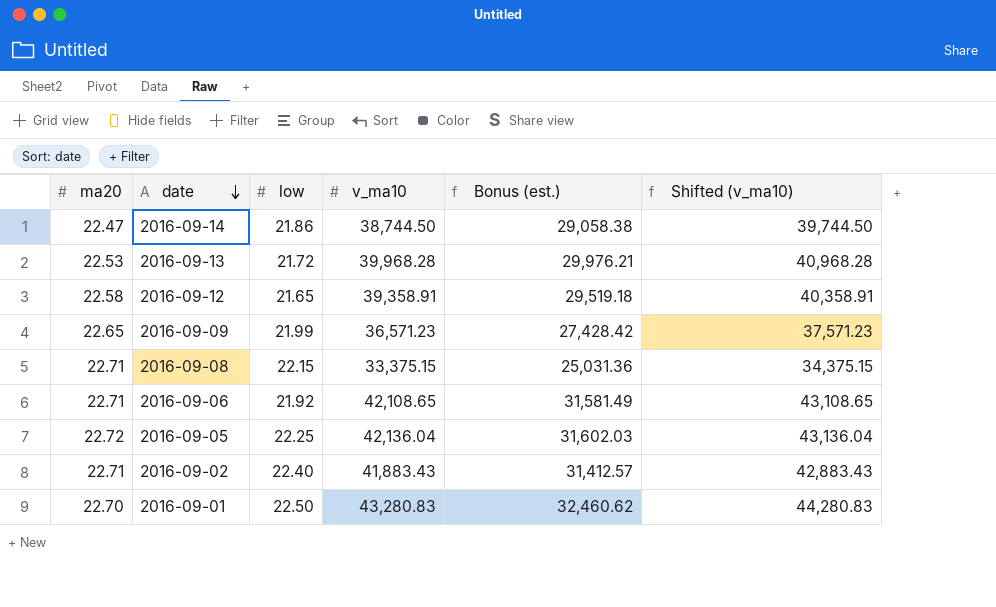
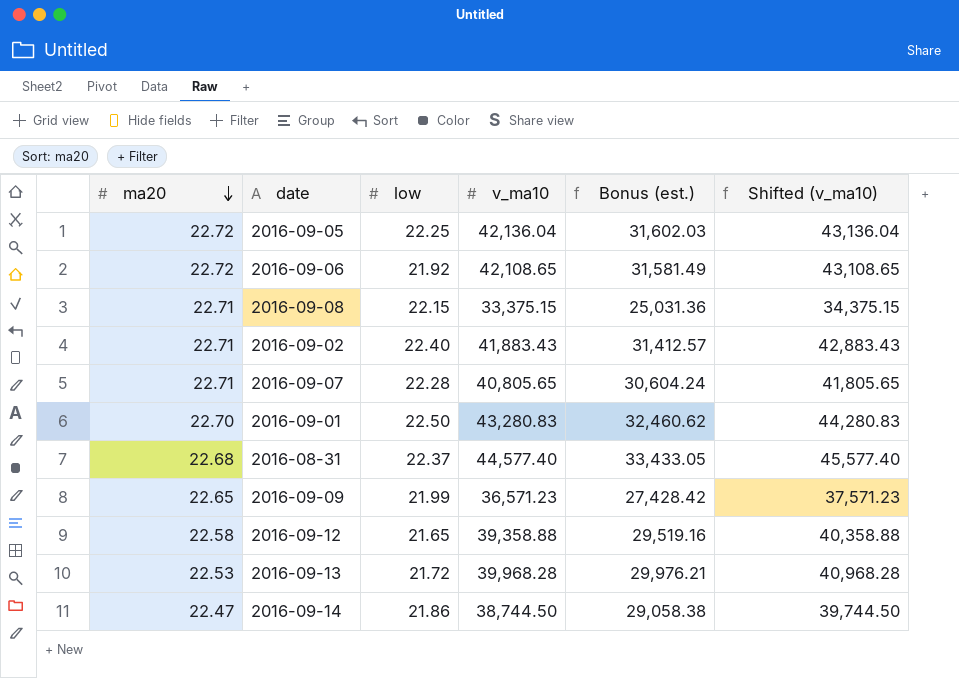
row order: date descending -> ma20 descending
2016-09-06 | ma20: 22.71 -> 22.72
row 2016-09-07: none -> 22.71 | 22.28 | 40,805.65 | 30,604.24 | 41,805.65
row 2016-08-31: none -> 22.68 | 22.37 | 44,577.40 | 33,433.05 | 45,577.40
2016-09-12 | v_ma10: 39,358.91 -> 39,358.88
2016-09-12 | Bonus (est.): 29,519.18 -> 29,519.16
2016-09-12 | Shifted (v_ma10): 40,358.91 -> 40,358.88

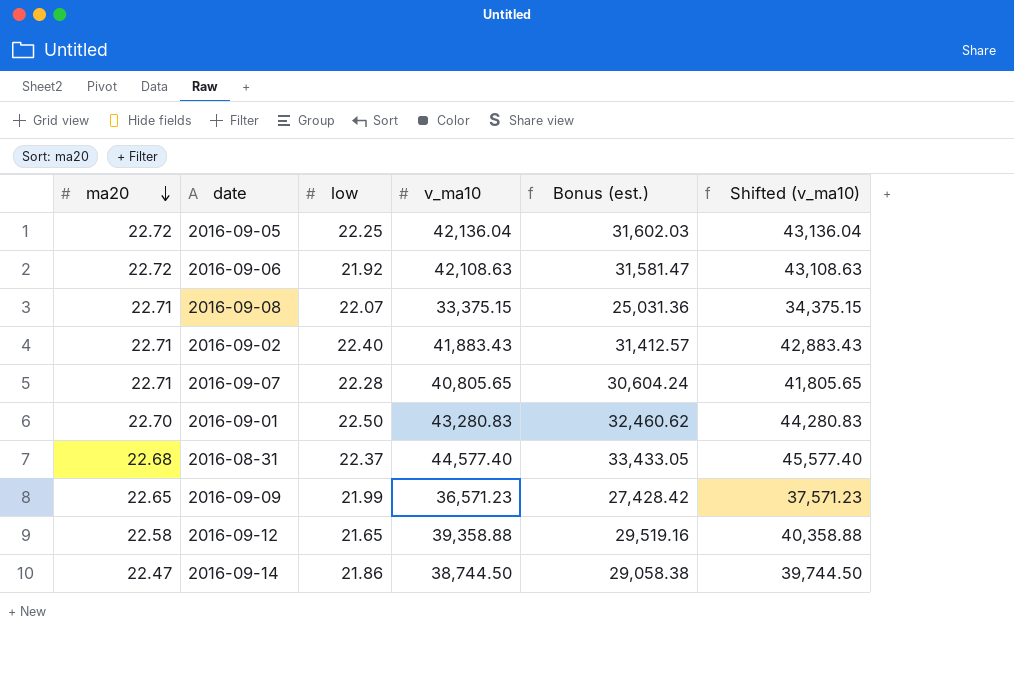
row 2016-09-13: 22.53 | 21.72 | 39,968.28 | 29,976.21 | 40,968.28 -> none
2016-09-06 | v_ma10: 42,108.65 -> 42,108.63
2016-09-06 | Bonus (est.): 31,581.49 -> 31,581.47
2016-09-06 | Shifted (v_ma10): 43,108.65 -> 43,108.63
2016-09-08 | low: 22.15 -> 22.07

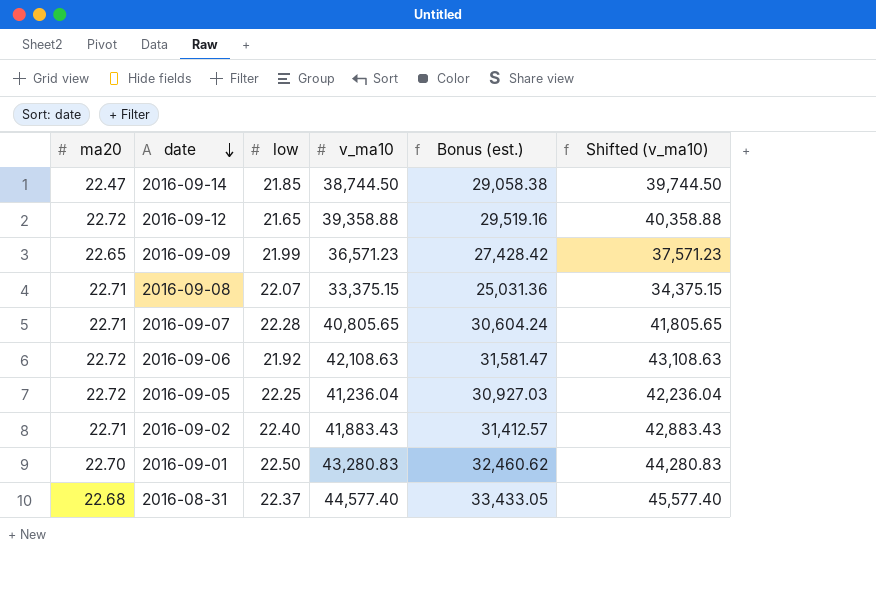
row order: ma20 descending -> date descending
2016-09-14 | low: 21.86 -> 21.85
2016-09-12 | ma20: 22.58 -> 22.72
2016-09-05 | v_ma10: 42,136.04 -> 41,236.04
2016-09-05 | Bonus (est.): 31,602.03 -> 30,927.03
2016-09-05 | Shifted (v_ma10): 43,136.04 -> 42,236.04

